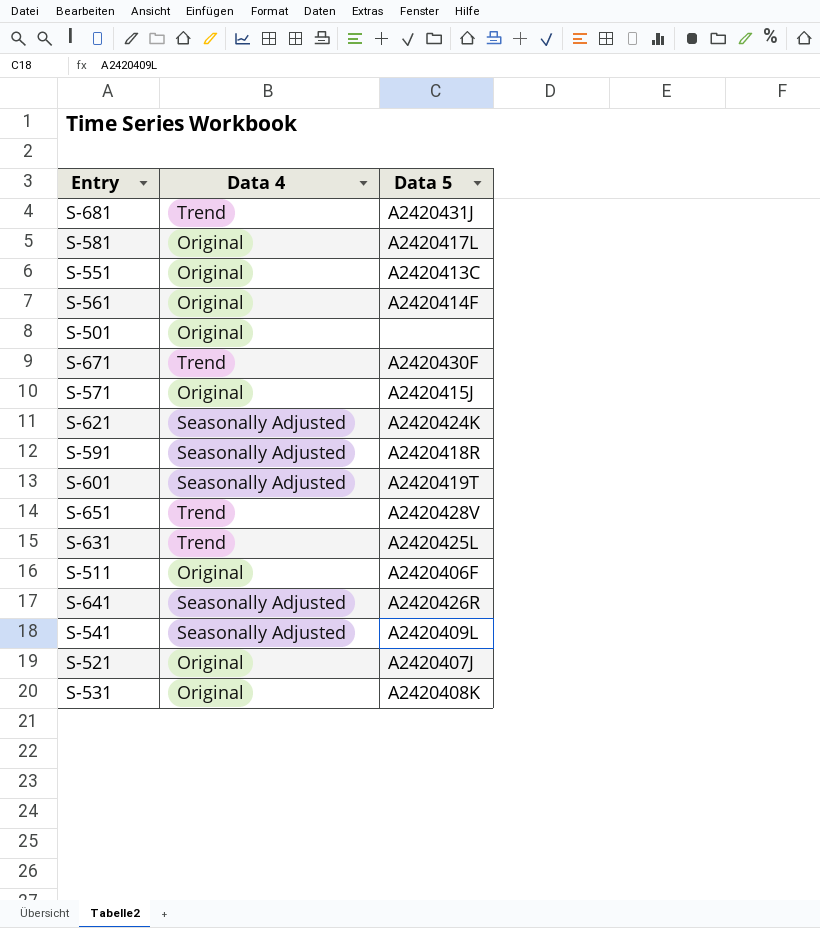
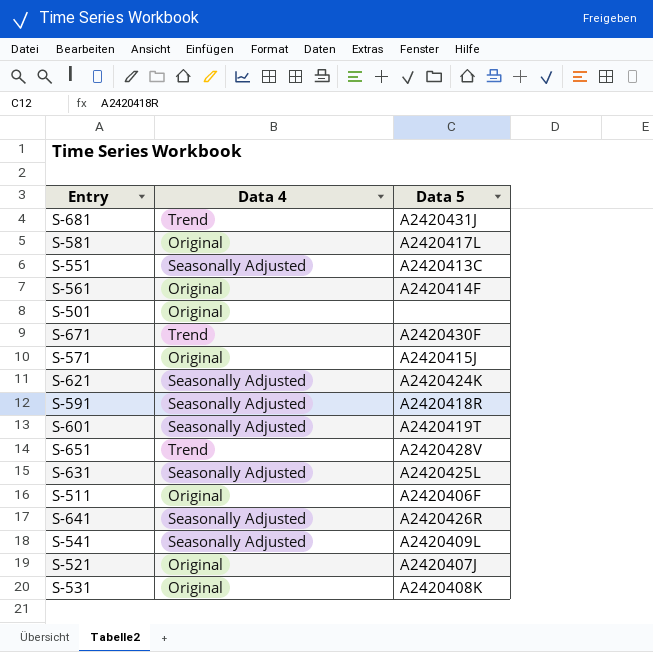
S-551 | Data 4: Original -> Seasonally Adjusted
S-631 | Data 4: Trend -> Seasonally Adjusted

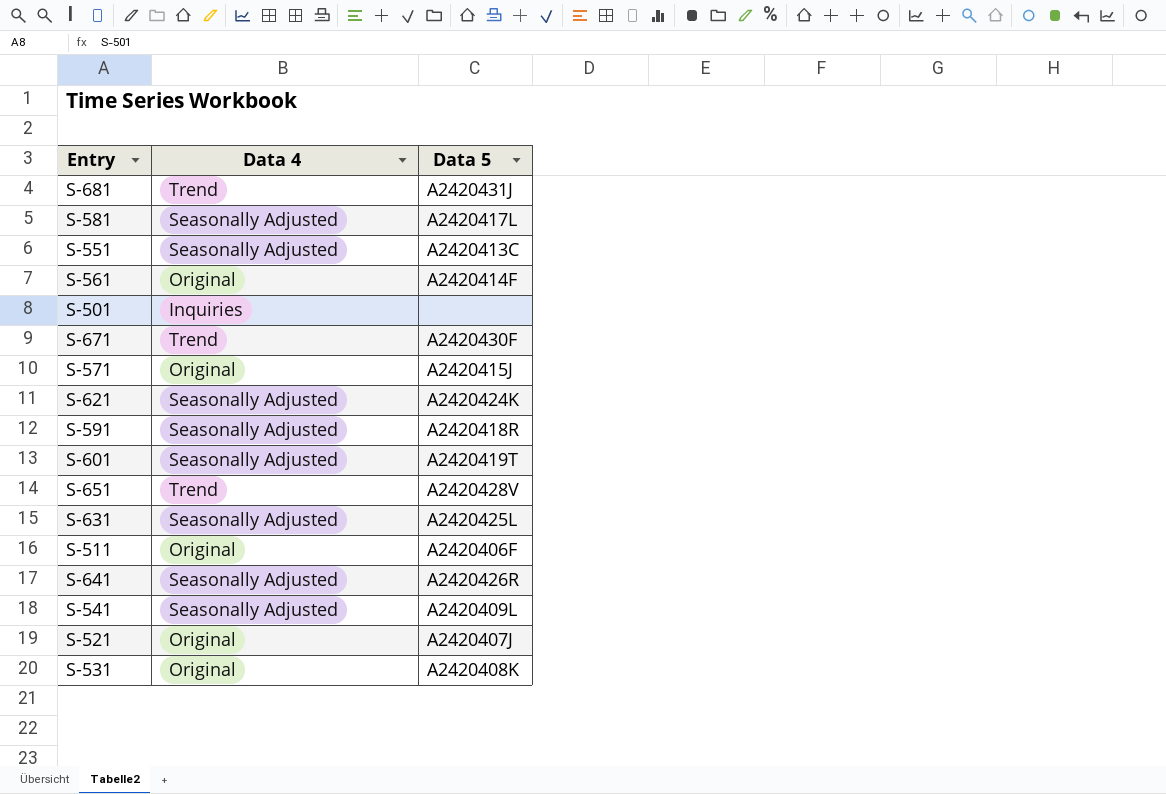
S-581 | Data 4: Original -> Seasonally Adjusted
S-501 | Data 4: Original -> Inquiries

